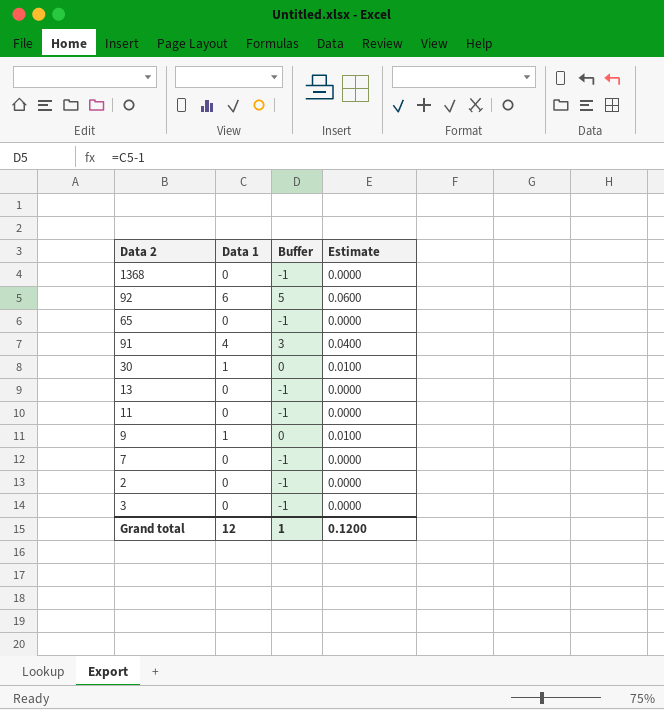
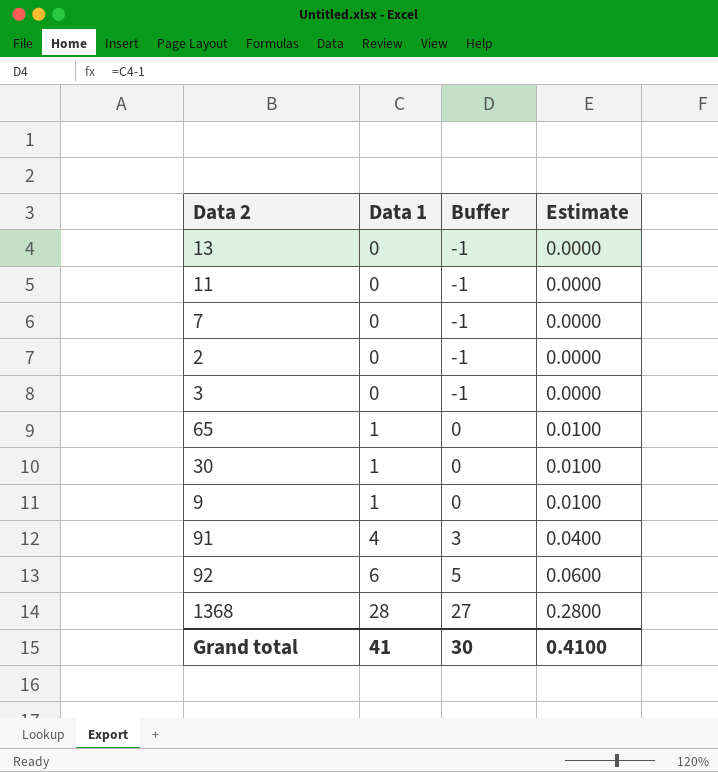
row order: none -> Data 1 ascending
65 | Data 1: 0 -> 1
65 | Buffer: -1 -> 0
65 | Estimate: 0.0000 -> 0.0100
1368 | Data 1: 0 -> 28
1368 | Buffer: -1 -> 27
1368 | Estimate: 0.0000 -> 0.2800
Grand total | Data 1: 12 -> 41
Grand total | Buffer: 1 -> 30
Grand total | Estimate: 0.1200 -> 0.4100

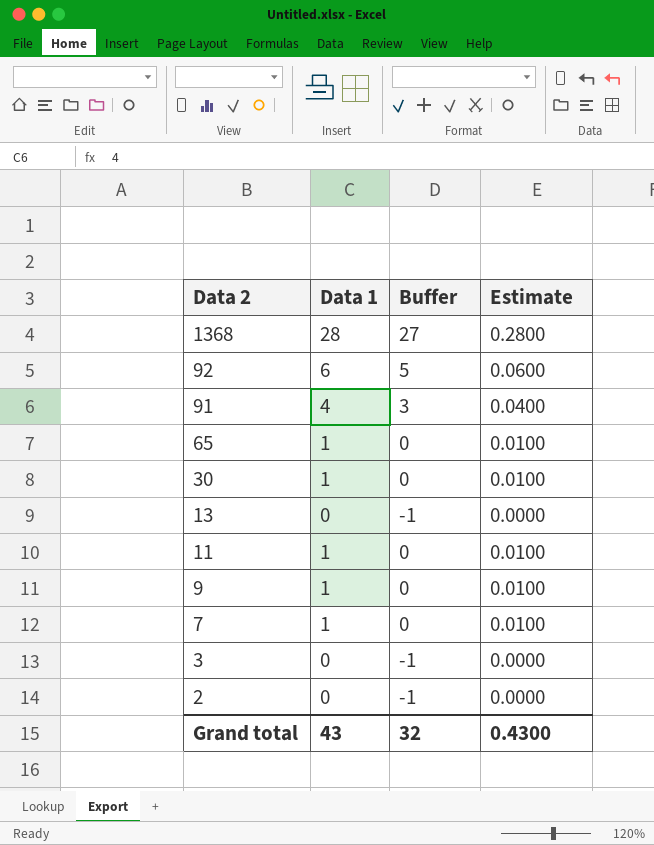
row order: Data 1 ascending -> Data 2 descending
11 | Data 1: 0 -> 1
11 | Buffer: -1 -> 0
11 | Estimate: 0.0000 -> 0.0100
7 | Data 1: 0 -> 1
7 | Buffer: -1 -> 0
7 | Estimate: 0.0000 -> 0.0100
Grand total | Data 1: 41 -> 43
Grand total | Buffer: 30 -> 32
Grand total | Estimate: 0.4100 -> 0.4300

